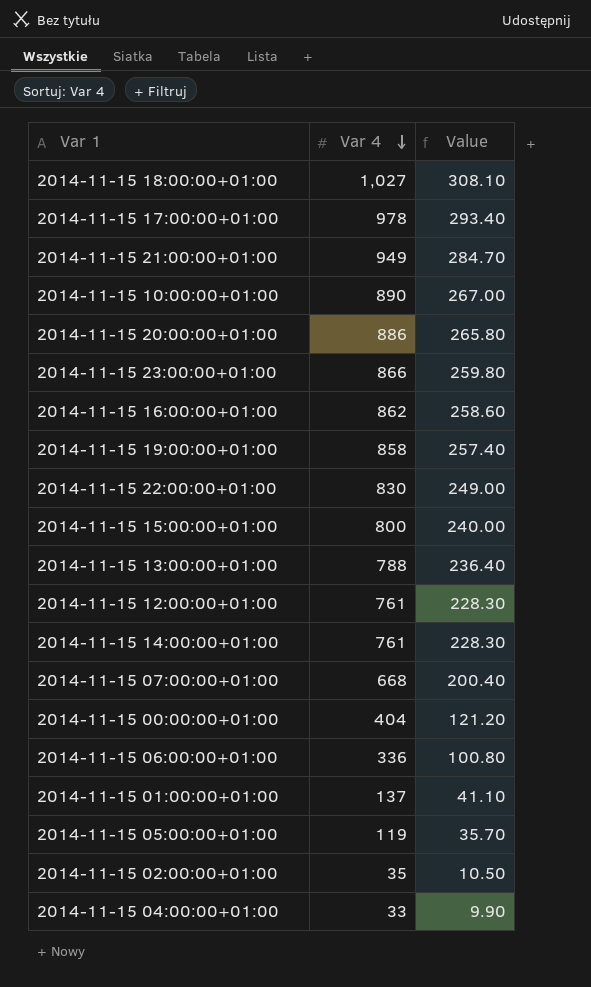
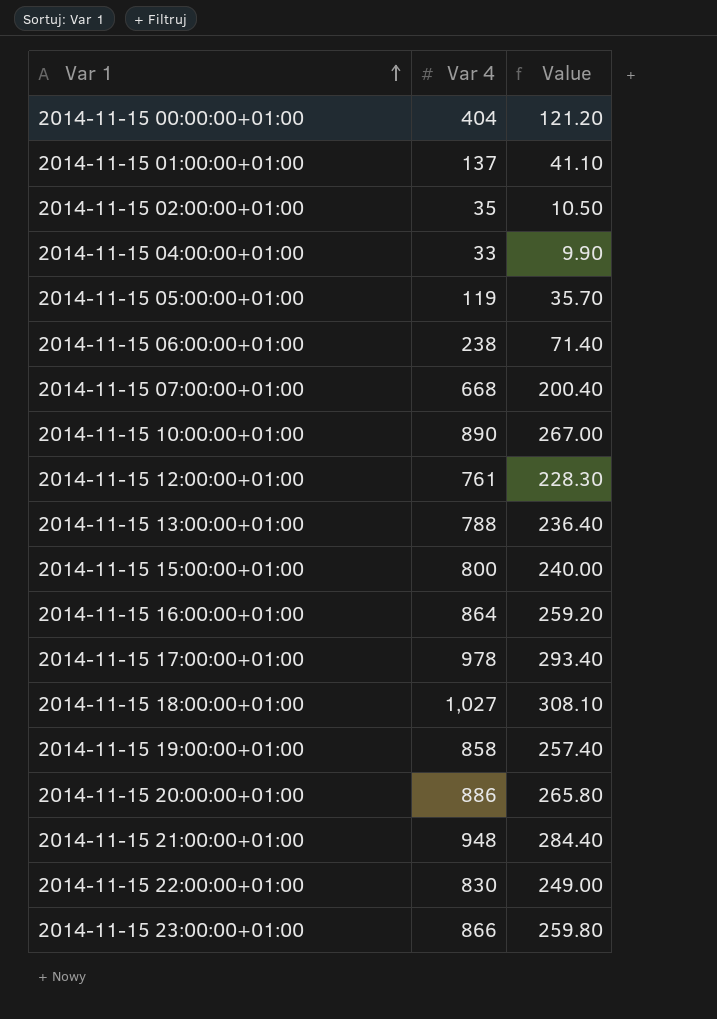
row order: Var 4 descending -> Var 1 ascending
row 2014-11-15 14:00:00+01:00: 761 | 228.30 -> none
2014-11-15 06:00:00+01:00 | Var 4: 336 -> 238
2014-11-15 06:00:00+01:00 | Value: 100.80 -> 71.40
2014-11-15 16:00:00+01:00 | Var 4: 862 -> 864
2014-11-15 16:00:00+01:00 | Value: 258.60 -> 259.20
2014-11-15 21:00:00+01:00 | Var 4: 949 -> 948
2014-11-15 21:00:00+01:00 | Value: 284.70 -> 284.40

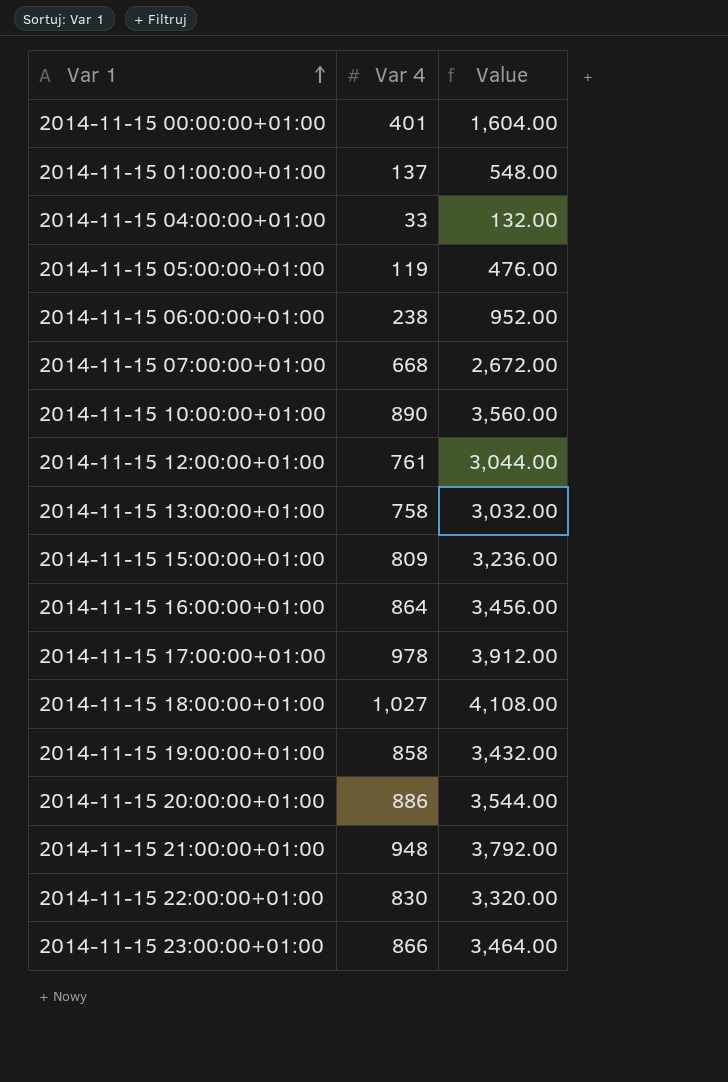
column Value | formula: [Var 4] * 0.3 -> [Var 4] * 4
row 2014-11-15 02:00:00+01:00: 35 | 10.50 -> none
2014-11-15 00:00:00+01:00 | Var 4: 404 -> 401
2014-11-15 13:00:00+01:00 | Var 4: 788 -> 758
2014-11-15 15:00:00+01:00 | Var 4: 800 -> 809

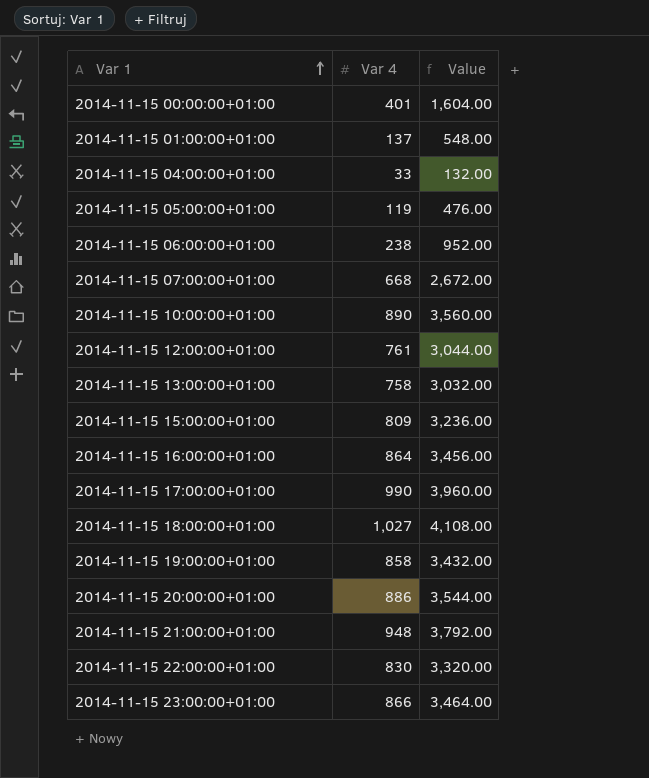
2014-11-15 17:00:00+01:00 | Var 4: 978 -> 990
2014-11-15 17:00:00+01:00 | Value: 3,912.00 -> 3,960.00

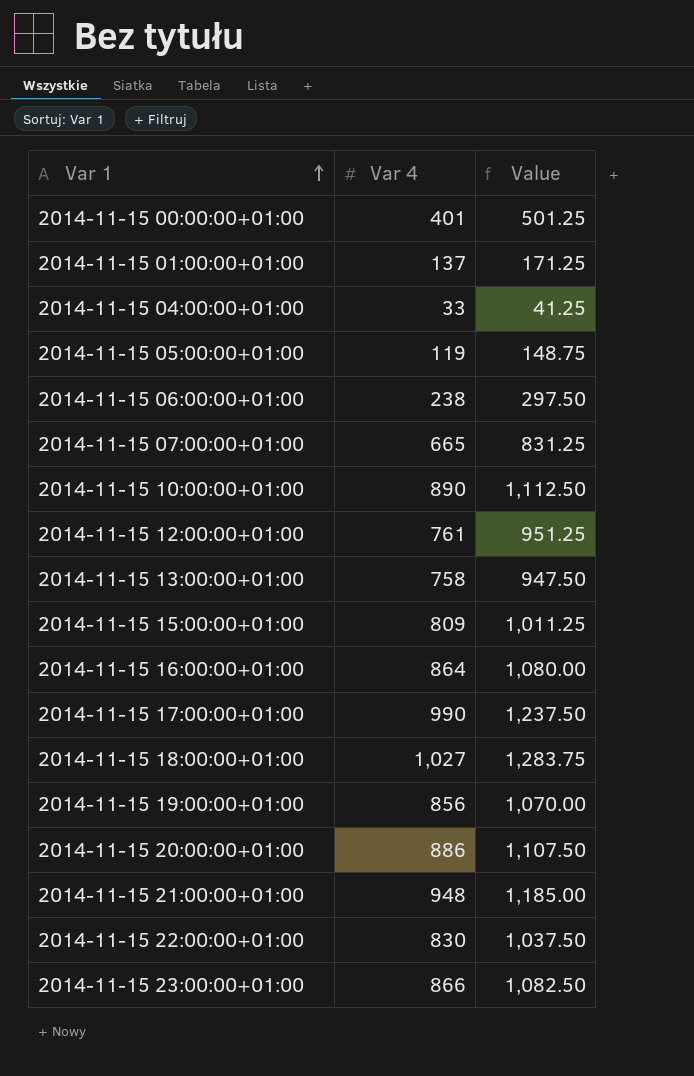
column Value | formula: [Var 4] * 4 -> [Var 4] * 1.25
2014-11-15 07:00:00+01:00 | Var 4: 668 -> 665
2014-11-15 19:00:00+01:00 | Var 4: 858 -> 856

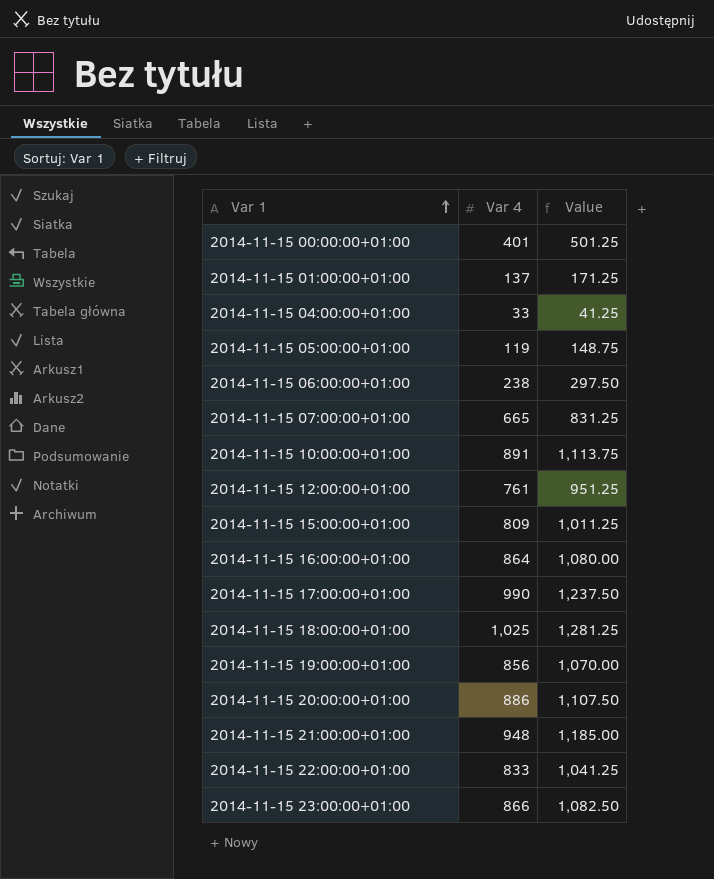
row 2014-11-15 13:00:00+01:00: 758 | 947.50 -> none
2014-11-15 10:00:00+01:00 | Var 4: 890 -> 891
2014-11-15 10:00:00+01:00 | Value: 1,112.50 -> 1,113.75
2014-11-15 18:00:00+01:00 | Var 4: 1,027 -> 1,025
2014-11-15 18:00:00+01:00 | Value: 1,283.75 -> 1,281.25
2014-11-15 22:00:00+01:00 | Var 4: 830 -> 833
2014-11-15 22:00:00+01:00 | Value: 1,037.50 -> 1,041.25

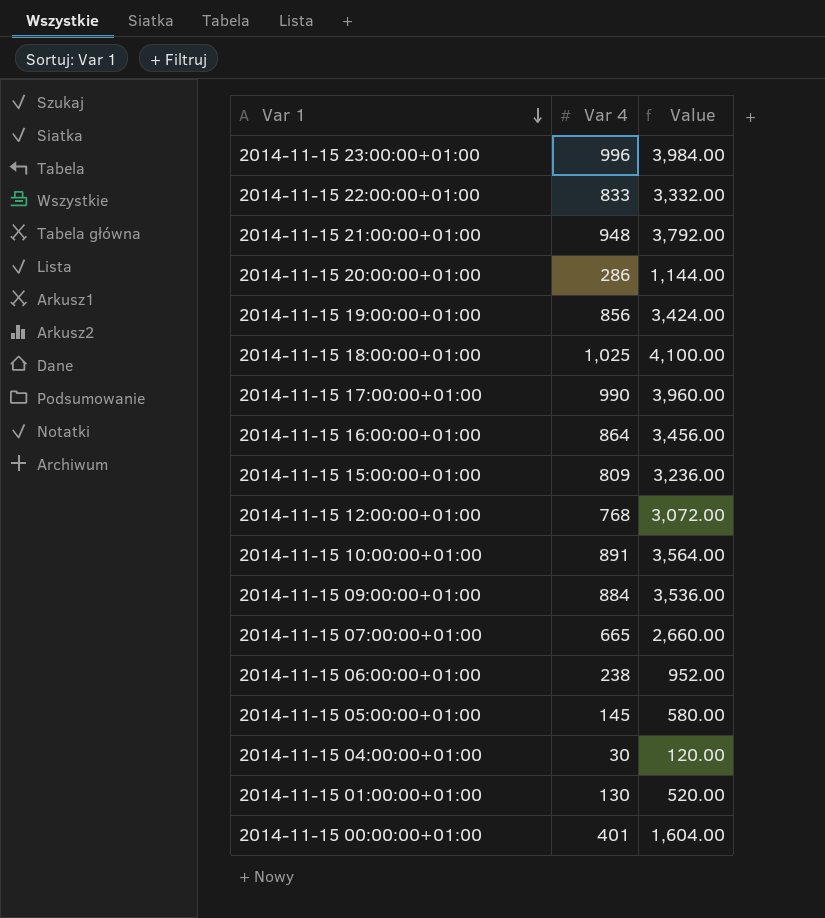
row order: Var 1 ascending -> Var 1 descending
column Value | formula: [Var 4] * 1.25 -> [Var 4] * 4
2014-11-15 23:00:00+01:00 | Var 4: 866 -> 996
2014-11-15 20:00:00+01:00 | Var 4: 886 -> 286
2014-11-15 12:00:00+01:00 | Var 4: 761 -> 768
row 2014-11-15 09:00:00+01:00: none -> 884 | 3,536.00
2014-11-15 05:00:00+01:00 | Var 4: 119 -> 145
2014-11-15 04:00:00+01:00 | Var 4: 33 -> 30
2014-11-15 01:00:00+01:00 | Var 4: 137 -> 130

